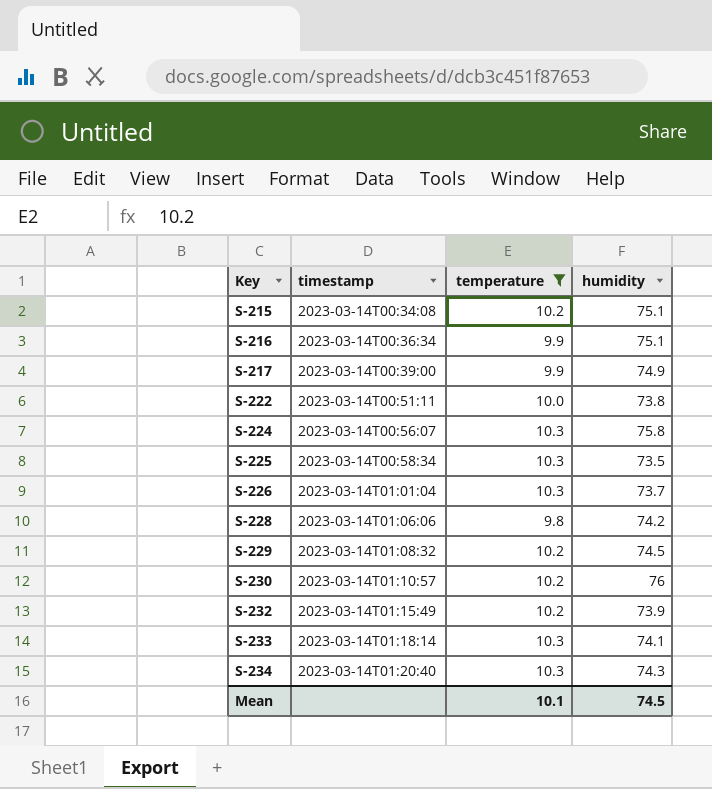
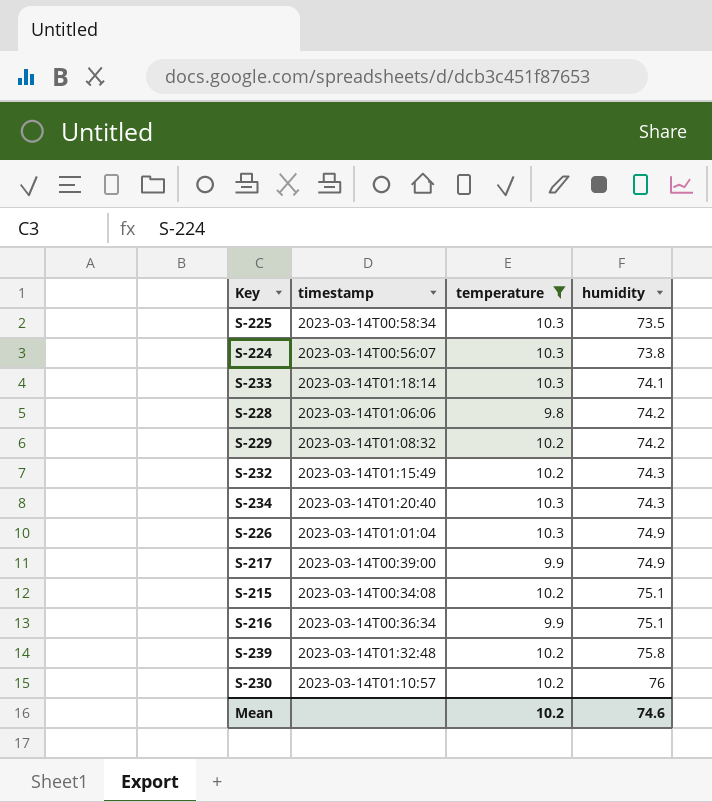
row order: Key ascending -> humidity ascending
row S-222: 2023-03-14T00:51:11 | 10.0 | 73.8 -> none
S-224 | humidity: 75.8 -> 73.8
S-229 | humidity: 74.5 -> 74.2
S-232 | humidity: 73.9 -> 74.3
S-226 | humidity: 73.7 -> 74.9
row S-239: none -> 2023-03-14T01:32:48 | 10.2 | 75.8
Mean | temperature: 10.1 -> 10.2
Mean | humidity: 74.5 -> 74.6

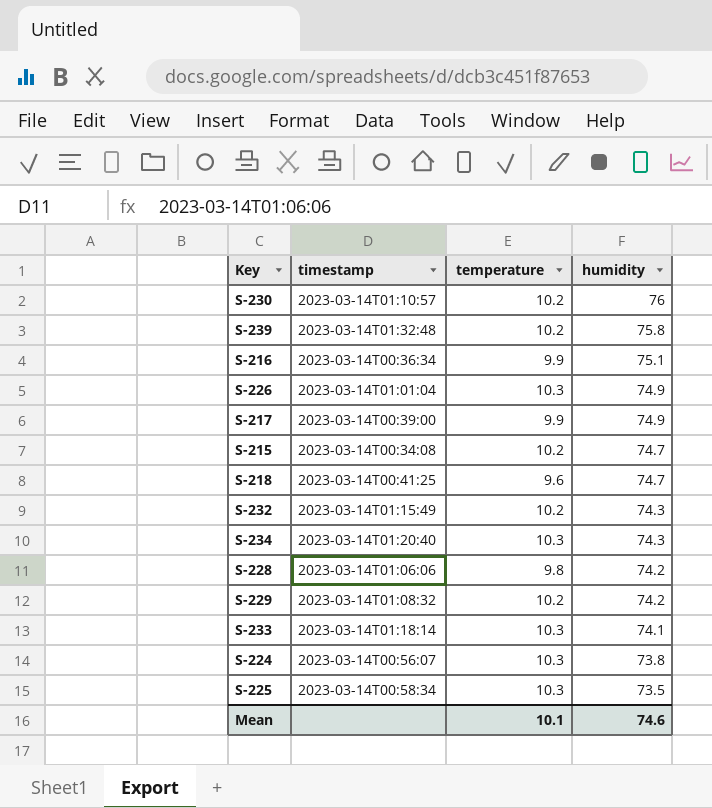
filter: temperature != 9.6 -> none
row order: humidity ascending -> humidity descending
S-215 | humidity: 75.1 -> 74.7
Mean | temperature: 10.2 -> 10.1

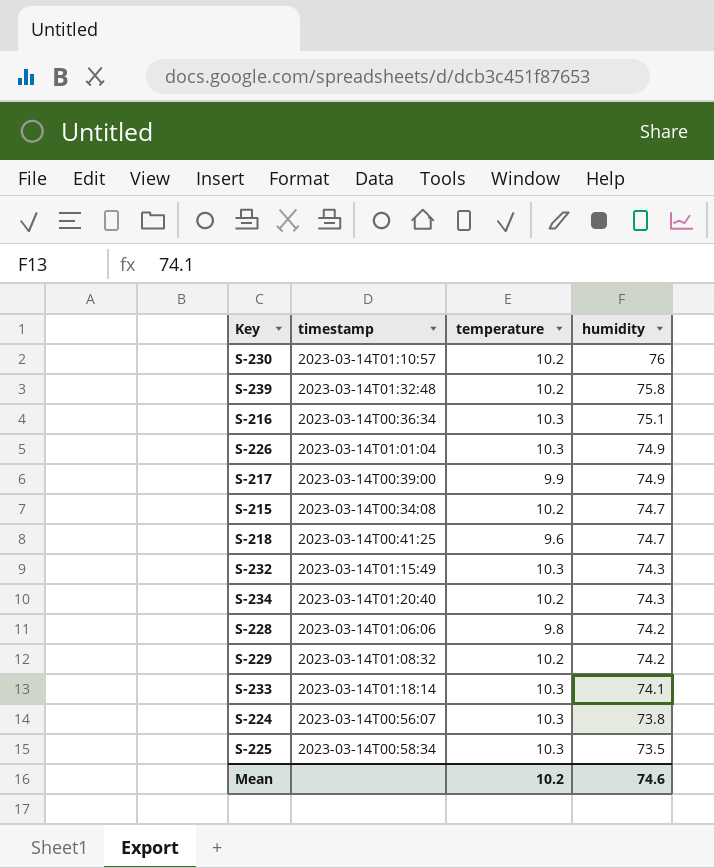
S-216 | temperature: 9.9 -> 10.3
S-232 | temperature: 10.2 -> 10.3
S-234 | temperature: 10.3 -> 10.2
Mean | temperature: 10.1 -> 10.2

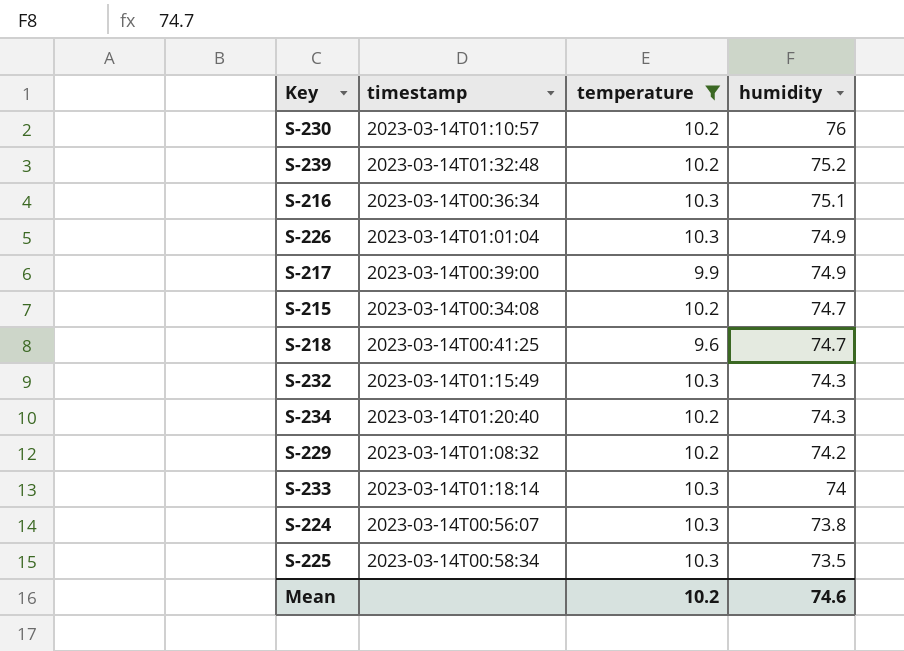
filter: none -> temperature != 9.8
S-239 | humidity: 75.8 -> 75.2
S-233 | humidity: 74.1 -> 74

